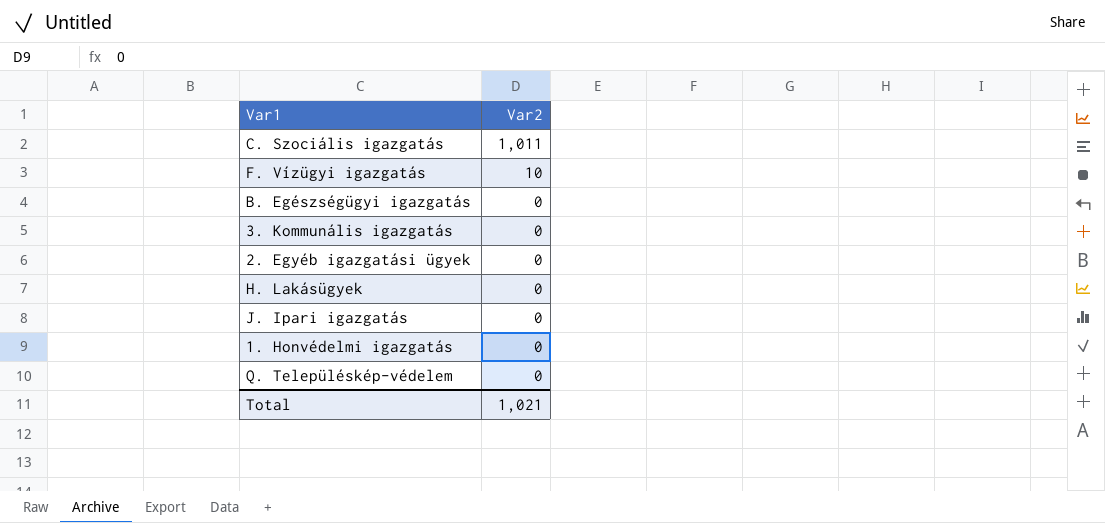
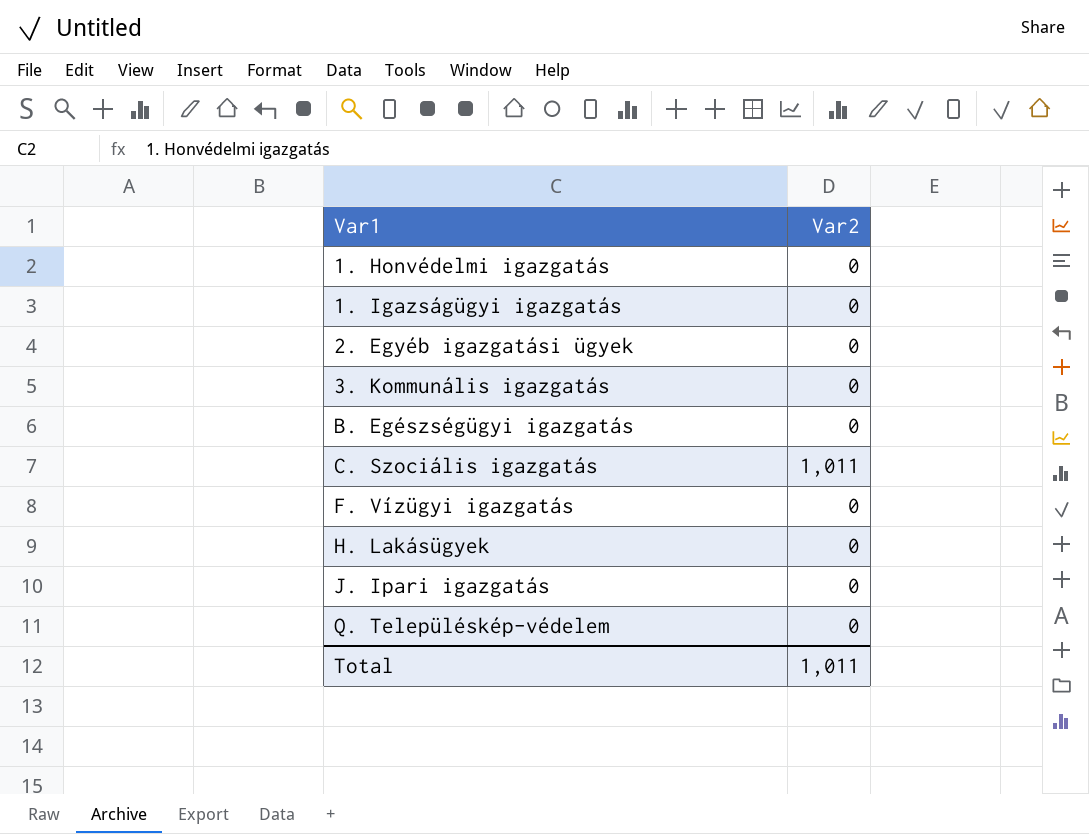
row order: Var2 descending -> Var1 ascending
row 1. Igazságügyi igazgatás: none -> 0
F. Vízügyi igazgatás | Var2: 10 -> 0
Total | Var2: 1,021 -> 1,011

